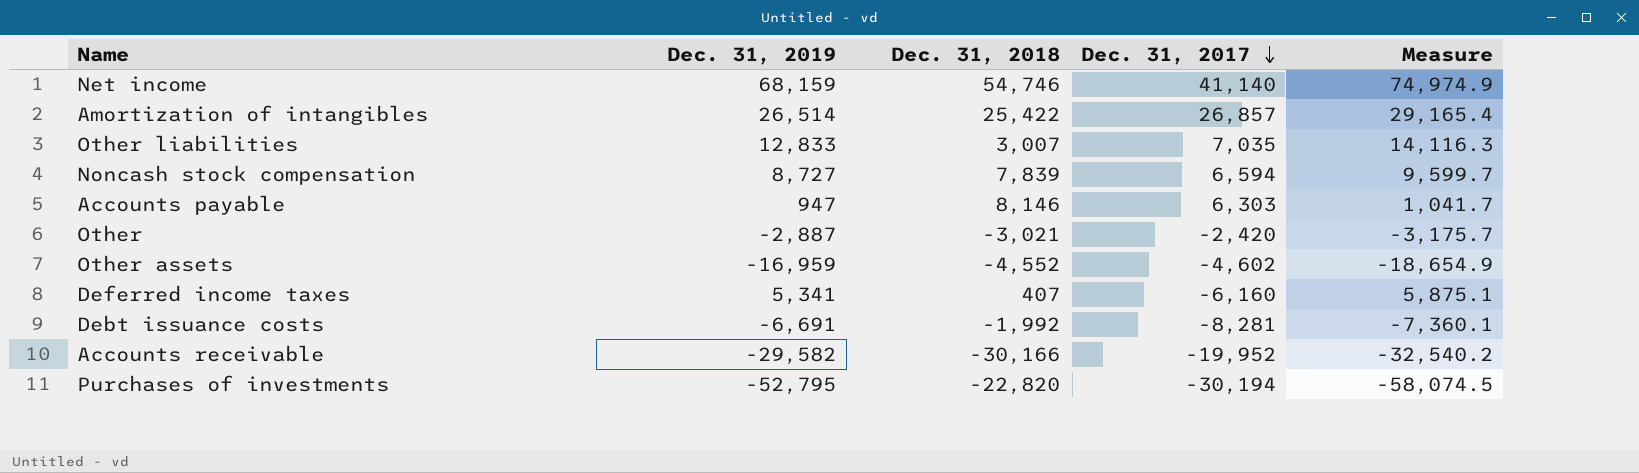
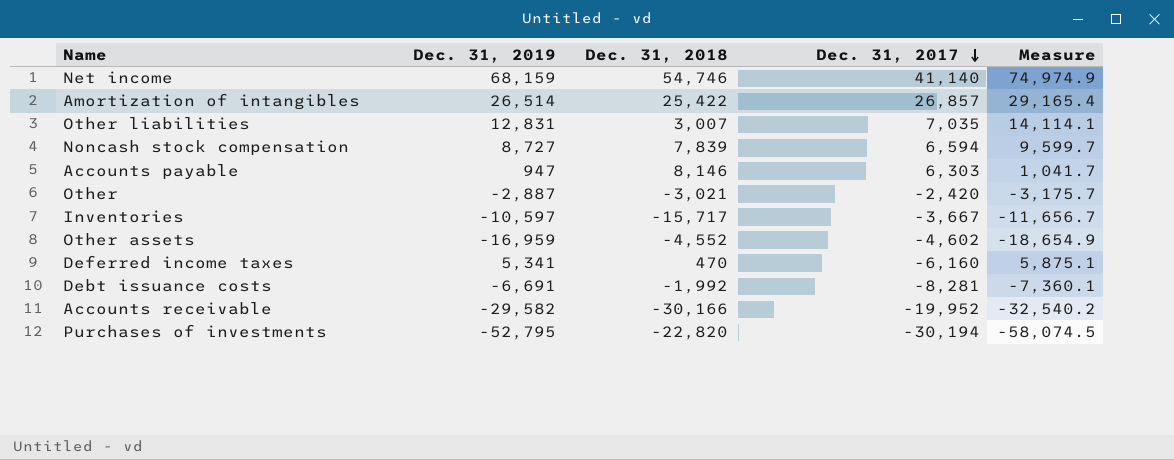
Other liabilities | Dec. 31, 2019: 12,833 -> 12,831
Other liabilities | Measure: 14,116.3 -> 14,114.1
row Inventories: none -> -10,597 | -15,717 | -3,667 | -11,656.7
Deferred income taxes | Dec. 31, 2018: 407 -> 470

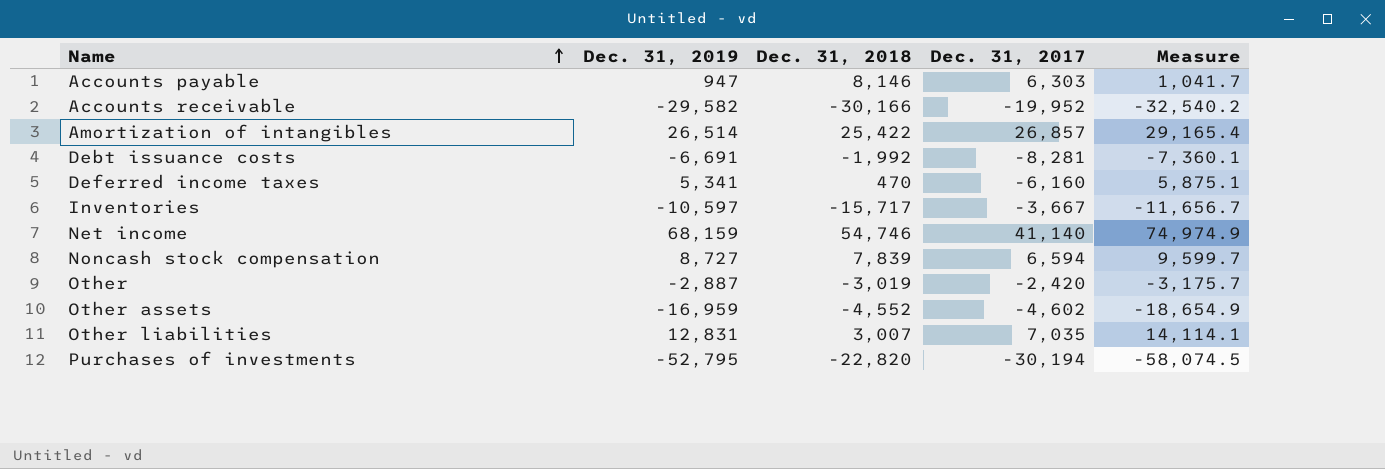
row order: Dec. 31, 2017 descending -> Name ascending
Other | Dec. 31, 2018: -3,021 -> -3,019

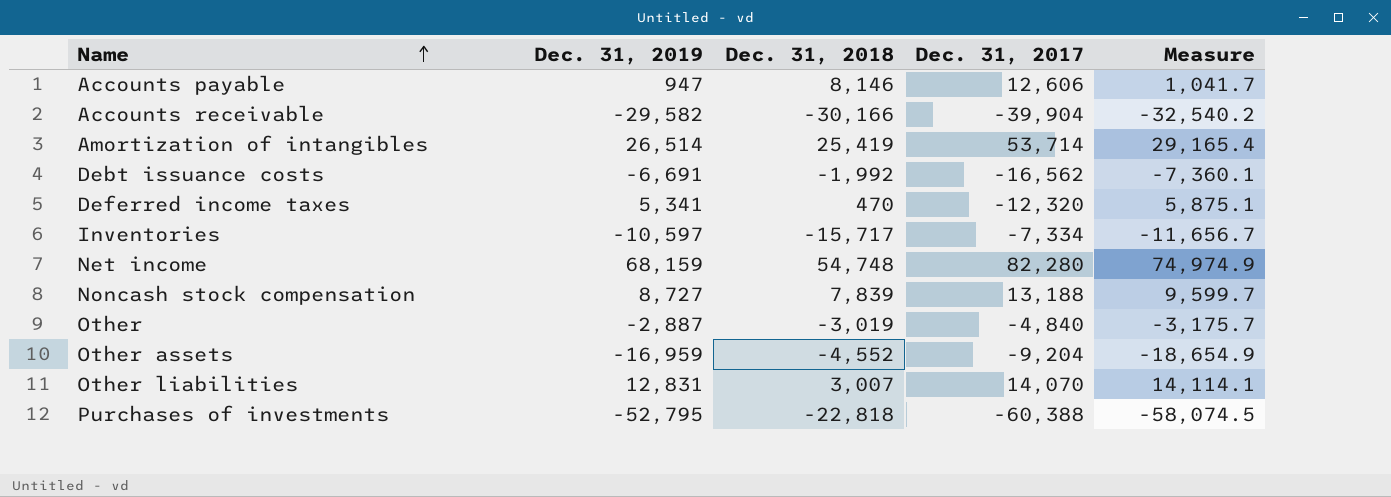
Accounts payable | Dec. 31, 2017: 6,303 -> 12,606
Accounts receivable | Dec. 31, 2017: -19,952 -> -39,904
Amortization of intangibles | Dec. 31, 2018: 25,422 -> 25,419
Amortization of intangibles | Dec. 31, 2017: 26,857 -> 53,714
Debt issuance costs | Dec. 31, 2017: -8,281 -> -16,562
Deferred income taxes | Dec. 31, 2017: -6,160 -> -12,320
Inventories | Dec. 31, 2017: -3,667 -> -7,334
Net income | Dec. 31, 2018: 54,746 -> 54,748
Net income | Dec. 31, 2017: 41,140 -> 82,280
Noncash stock compensation | Dec. 31, 2017: 6,594 -> 13,188
Other | Dec. 31, 2017: -2,420 -> -4,840
Other assets | Dec. 31, 2017: -4,602 -> -9,204
Other liabilities | Dec. 31, 2017: 7,035 -> 14,070
Purchases of investments | Dec. 31, 2018: -22,820 -> -22,818
Purchases of investments | Dec. 31, 2017: -30,194 -> -60,388

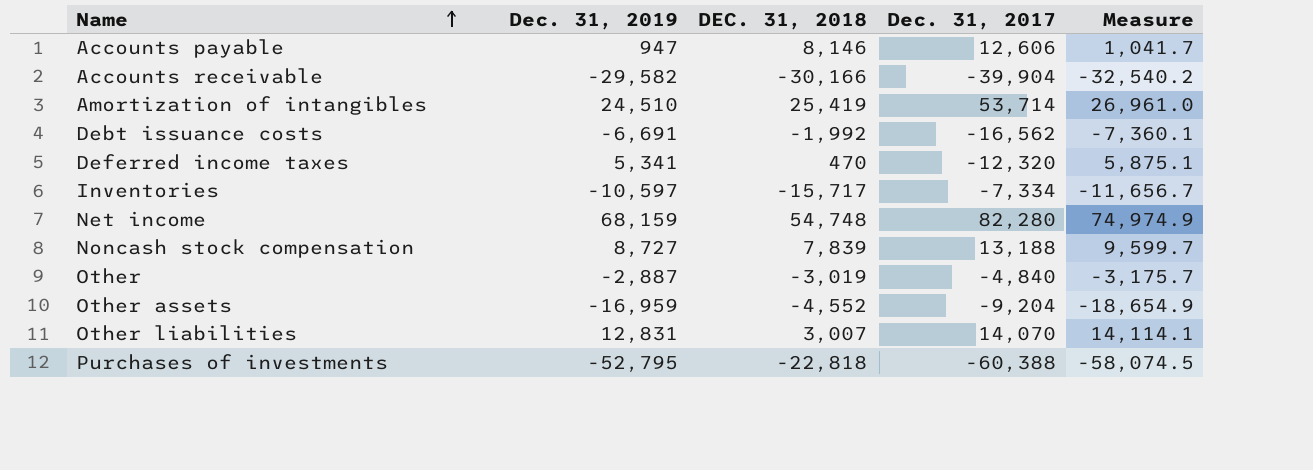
column name: Dec. 31, 2018 -> DEC. 31, 2018
Amortization of intangibles | Dec. 31, 2019: 26,514 -> 24,510
Amortization of intangibles | Measure: 29,165.4 -> 26,961.0

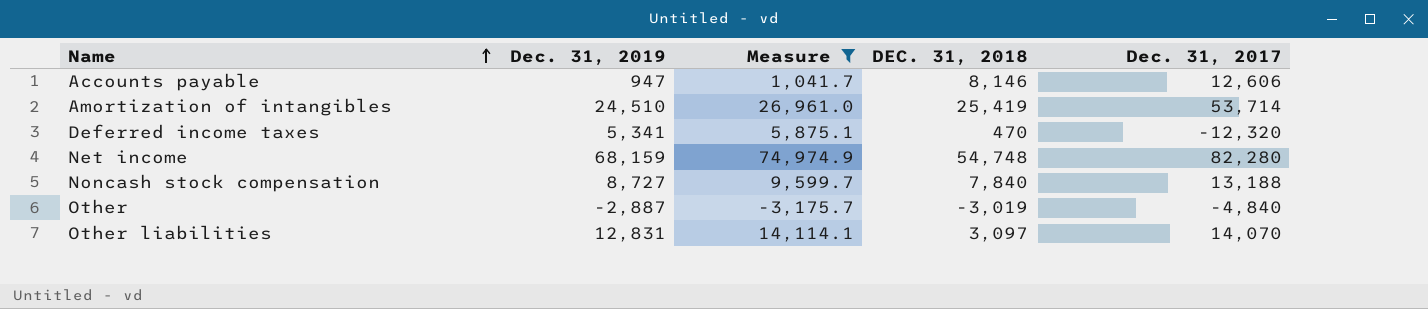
filter: none -> Measure >= -3,175.7
column Measure | position: 5 -> 3
Noncash stock compensation | DEC. 31, 2018: 7,839 -> 7,840
Other liabilities | DEC. 31, 2018: 3,007 -> 3,097

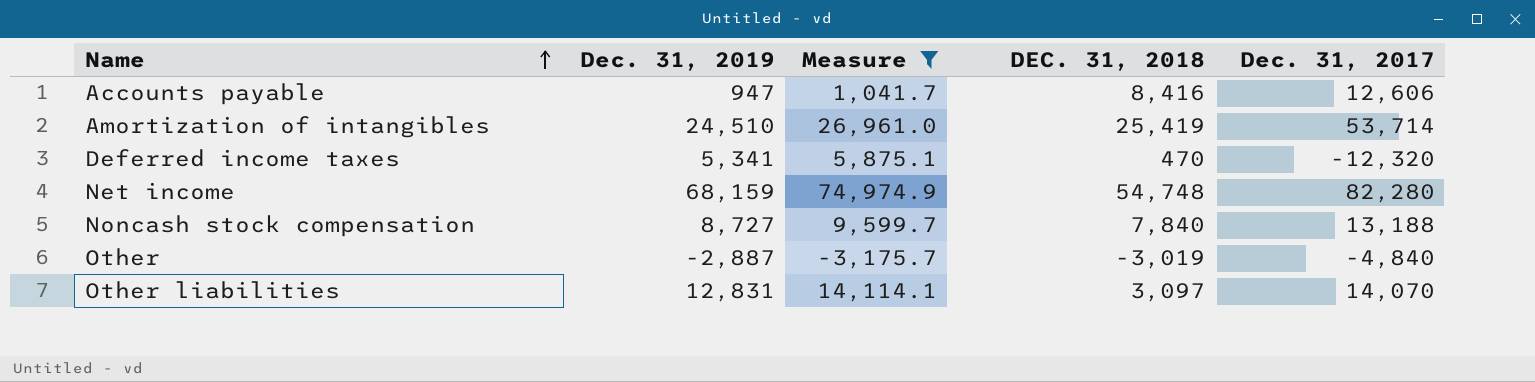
Accounts payable | DEC. 31, 2018: 8,146 -> 8,416

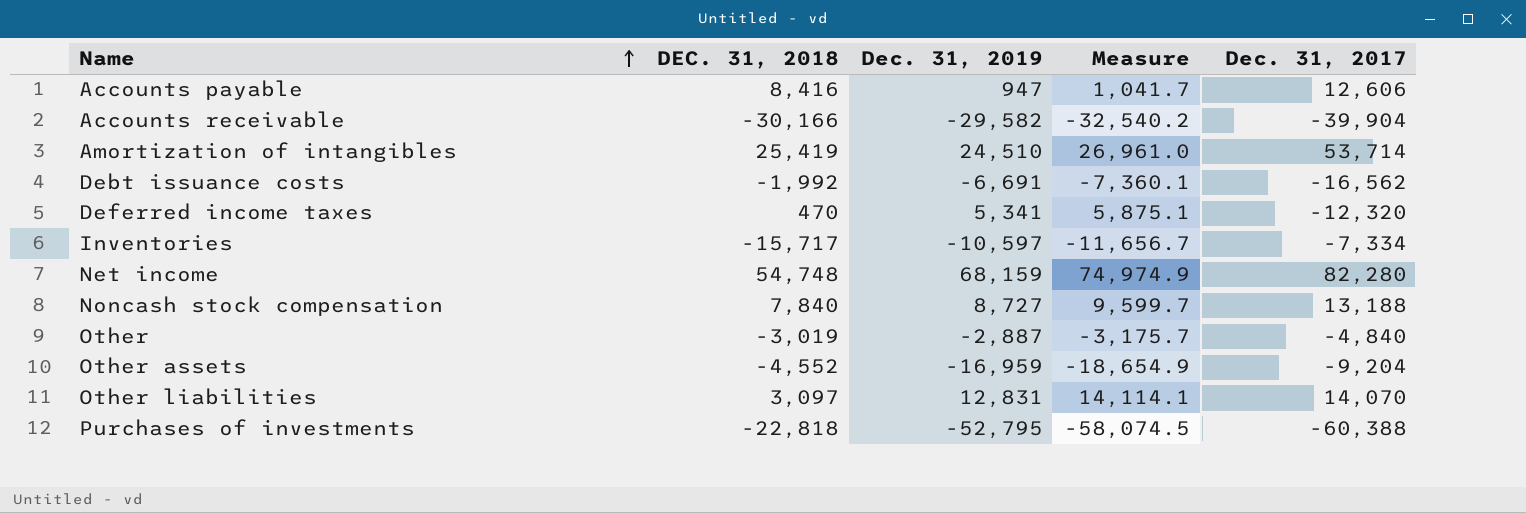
filter: Measure >= -3,175.7 -> none
column DEC. 31, 2018 | position: 4 -> 2

